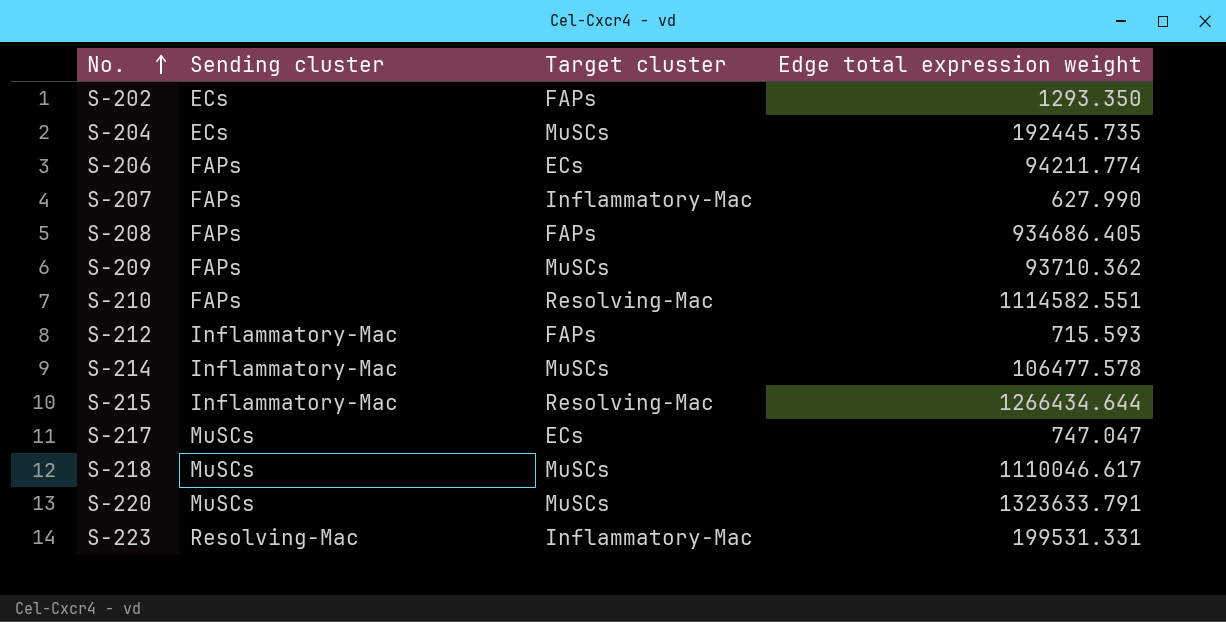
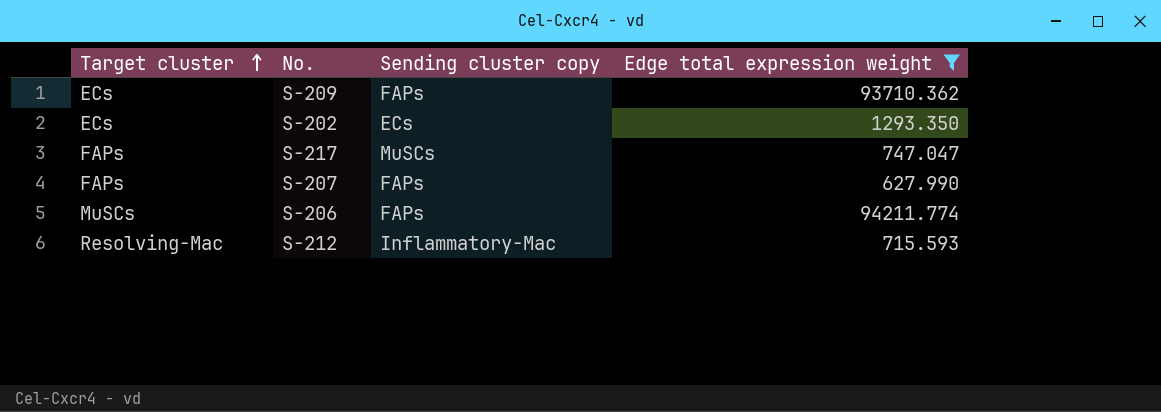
filter: none -> Edge total expression weight <= 94211.774
row order: No. ascending -> Target cluster ascending
column Target cluster | position: 3 -> 1
column name: Sending cluster -> Sending cluster copy
S-209 | Target cluster: MuSCs -> ECs
S-202 | Target cluster: FAPs -> ECs
S-217 | Target cluster: ECs -> FAPs
S-207 | Target cluster: Inflammatory-Mac -> FAPs
S-206 | Target cluster: ECs -> MuSCs
S-212 | Target cluster: FAPs -> Resolving-Mac

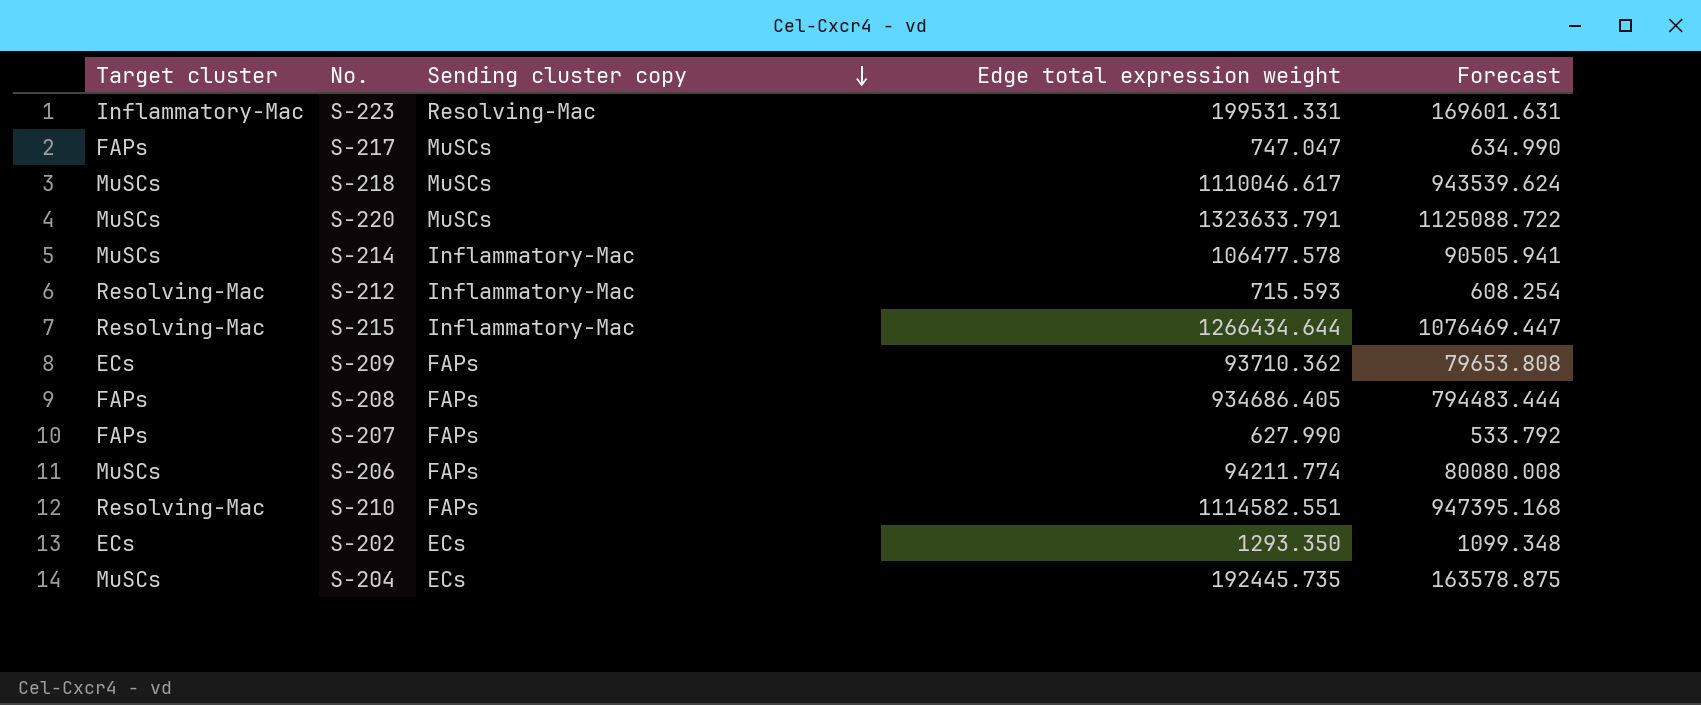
filter: Edge total expression weight <= 94211.774 -> none
row order: Target cluster ascending -> Sending cluster copy descending
column Forecast | formula: none -> [Edge total expression weight] * 0.85

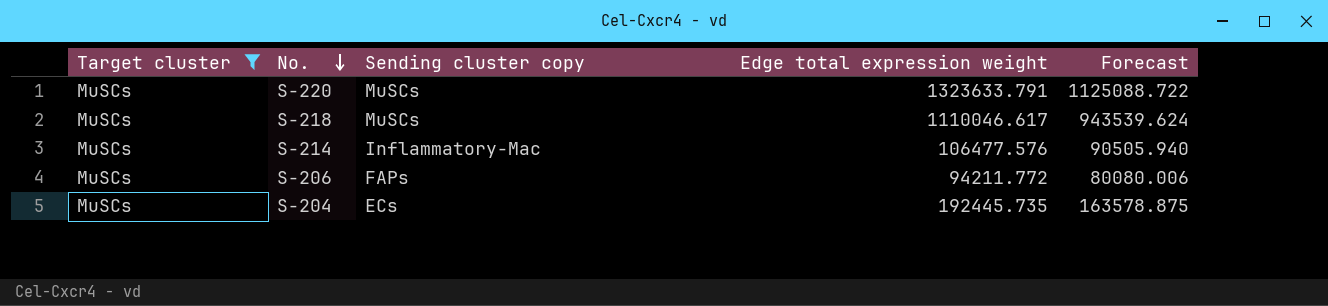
filter: none -> Target cluster = MuSCs
row order: Sending cluster copy descending -> No. descending
S-214 | Edge total expression weight: 106477.578 -> 106477.576
S-214 | Forecast: 90505.941 -> 90505.940
S-206 | Edge total expression weight: 94211.774 -> 94211.772
S-206 | Forecast: 80080.008 -> 80080.006

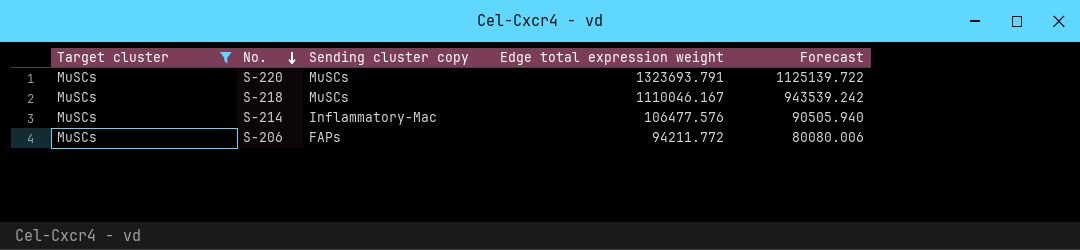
row S-204: MuSCs | ECs | 192445.735 | 163578.875 -> none
S-220 | Edge total expression weight: 1323633.791 -> 1323693.791
S-220 | Forecast: 1125088.722 -> 1125139.722
S-218 | Edge total expression weight: 1110046.617 -> 1110046.167
S-218 | Forecast: 943539.624 -> 943539.242

